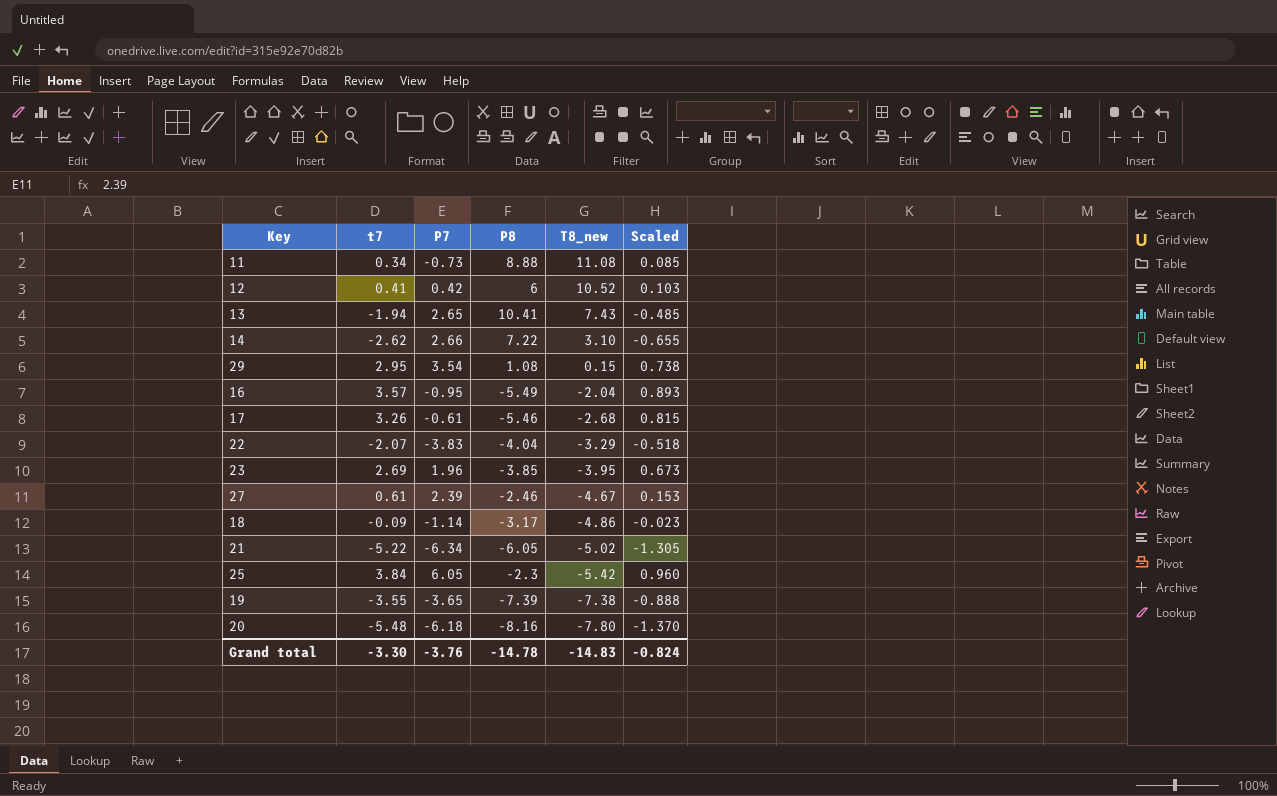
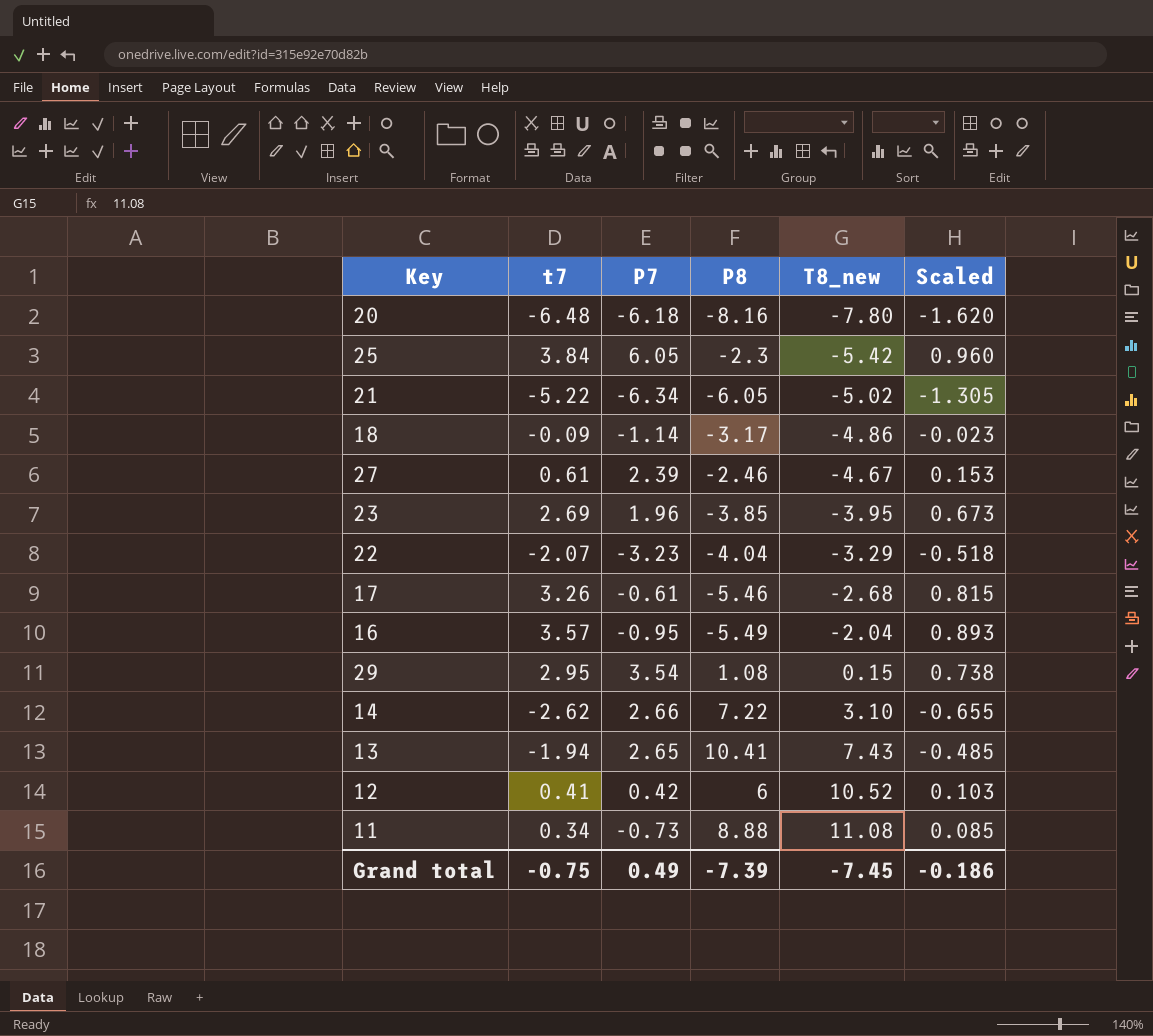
row order: T8_new descending -> T8_new ascending
row 19: -3.55 | -3.65 | -7.39 | -7.38 | -0.888 -> none
20 | t7: -5.48 -> -6.48
20 | Scaled: -1.370 -> -1.620
22 | P7: -3.83 -> -3.23
Grand total | t7: -3.30 -> -0.75
Grand total | P7: -3.76 -> 0.49
Grand total | P8: -14.78 -> -7.39
Grand total | T8_new: -14.83 -> -7.45
Grand total | Scaled: -0.824 -> -0.186

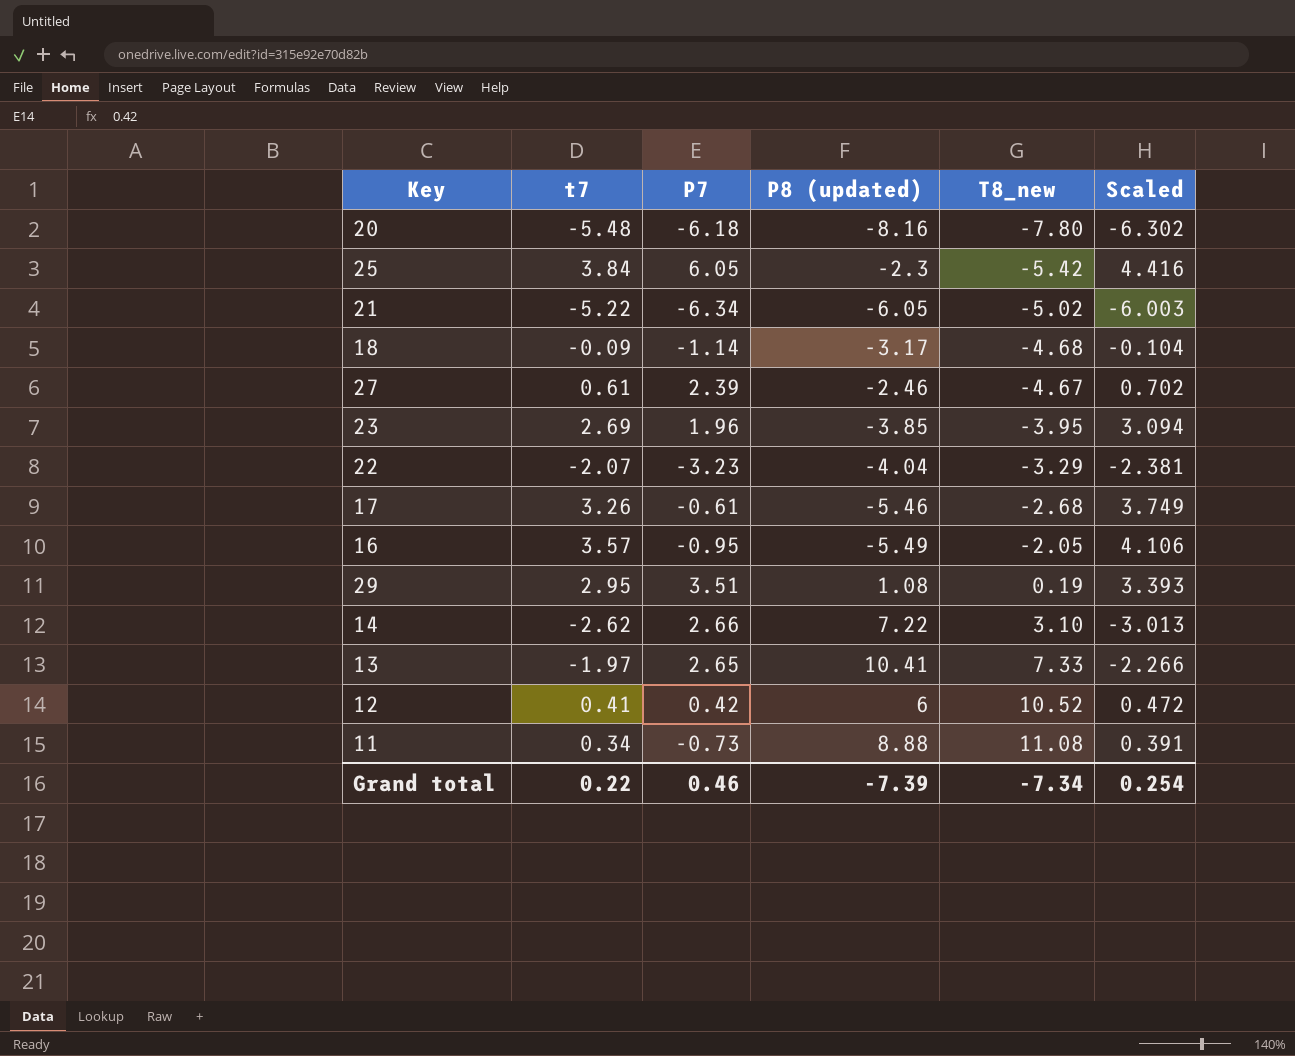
column name: P8 -> P8 (updated)
column Scaled | formula: [t7] * 0.25 -> [t7] * 1.15
20 | t7: -6.48 -> -5.48
18 | T8_new: -4.86 -> -4.68
16 | T8_new: -2.04 -> -2.05
29 | P7: 3.54 -> 3.51
29 | T8_new: 0.15 -> 0.19
13 | t7: -1.94 -> -1.97
13 | T8_new: 7.43 -> 7.33
Grand total | t7: -0.75 -> 0.22
Grand total | P7: 0.49 -> 0.46
Grand total | T8_new: -7.45 -> -7.34
Grand total | Scaled: -0.186 -> 0.254

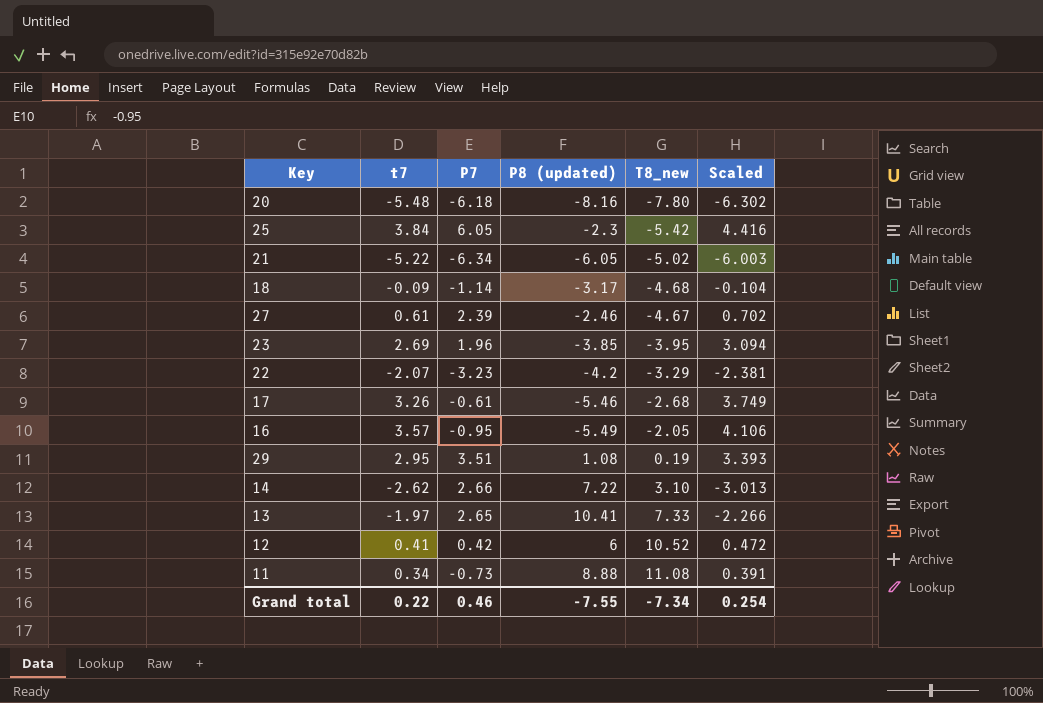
22 | P8 (updated): -4.04 -> -4.2
Grand total | P8 (updated): -7.39 -> -7.55

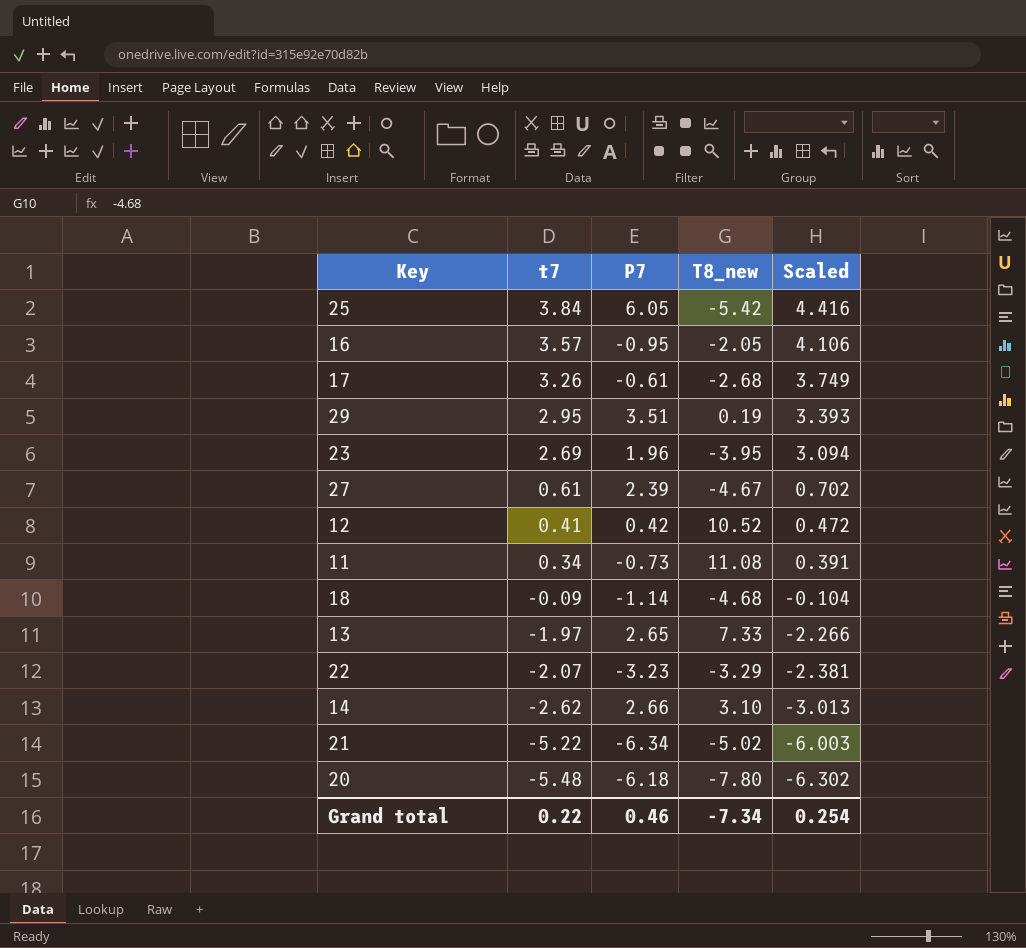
row order: T8_new ascending -> t7 descending
column P8 (updated) | position: 4 -> none

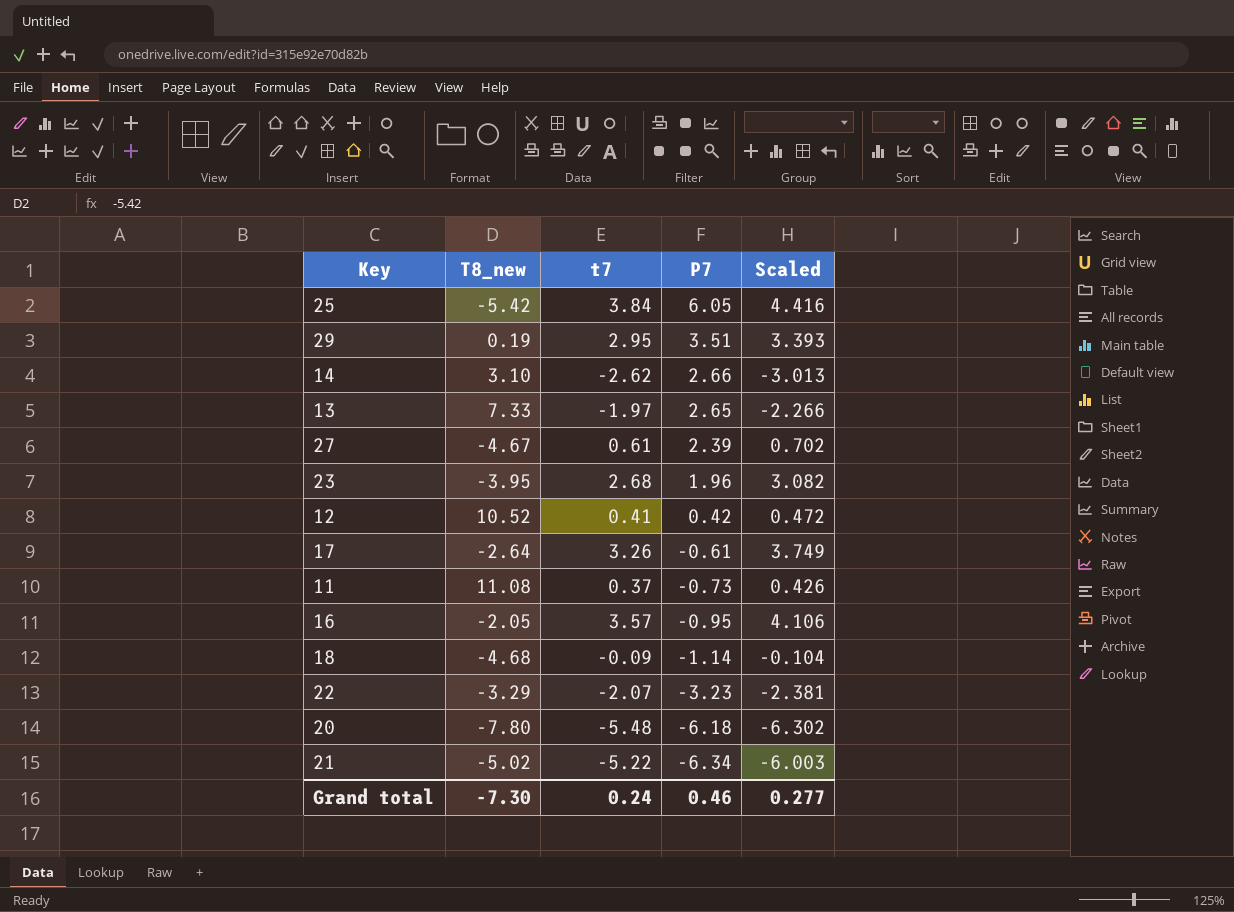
row order: t7 descending -> P7 descending
column T8_new | position: 4 -> 2
23 | t7: 2.69 -> 2.68
23 | Scaled: 3.094 -> 3.082
17 | T8_new: -2.68 -> -2.64
11 | t7: 0.34 -> 0.37
11 | Scaled: 0.391 -> 0.426
Grand total | T8_new: -7.34 -> -7.30
Grand total | t7: 0.22 -> 0.24
Grand total | Scaled: 0.254 -> 0.277

